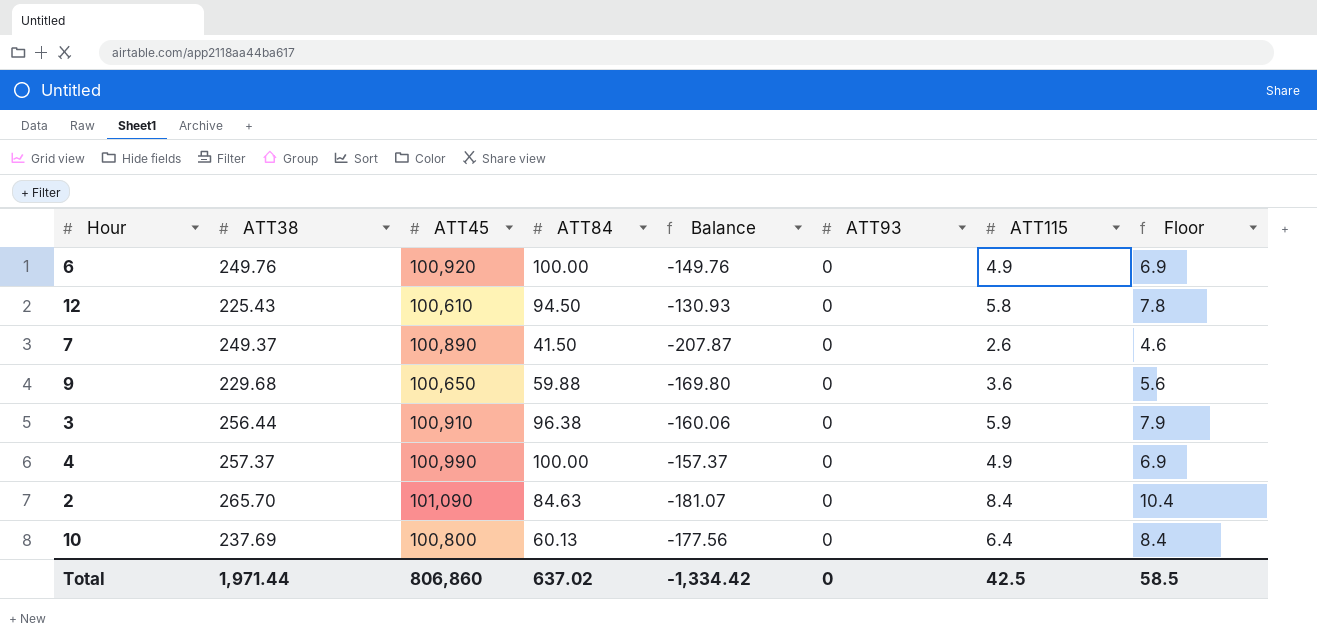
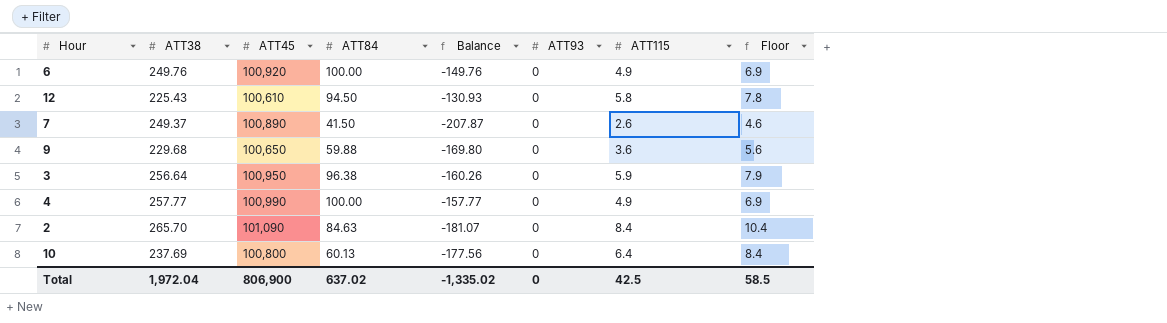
3 | ATT38: 256.44 -> 256.64
3 | ATT45: 100,910 -> 100,950
3 | Balance: -160.06 -> -160.26
4 | ATT38: 257.37 -> 257.77
4 | Balance: -157.37 -> -157.77
Total | ATT38: 1,971.44 -> 1,972.04
Total | ATT45: 806,860 -> 806,900
Total | Balance: -1,334.42 -> -1,335.02

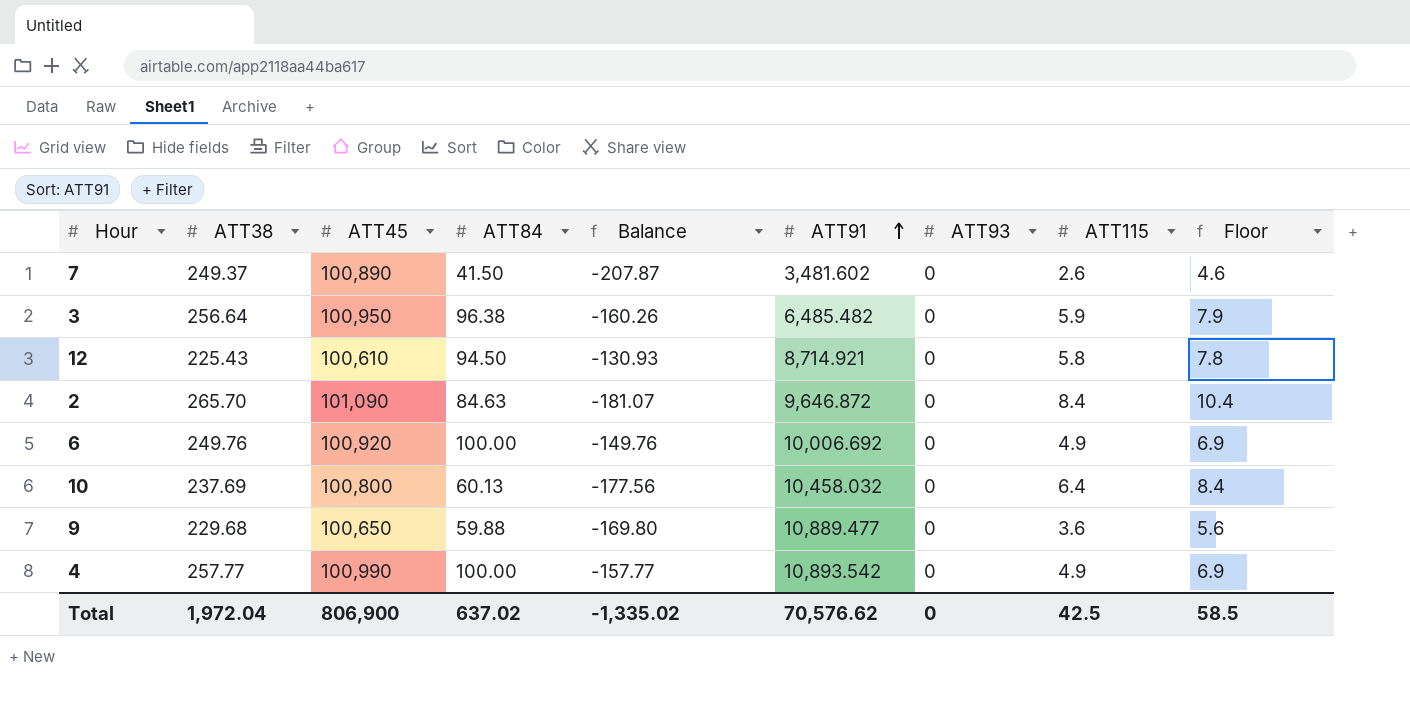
row order: none -> ATT91 ascending
column ATT91 | position: none -> 6

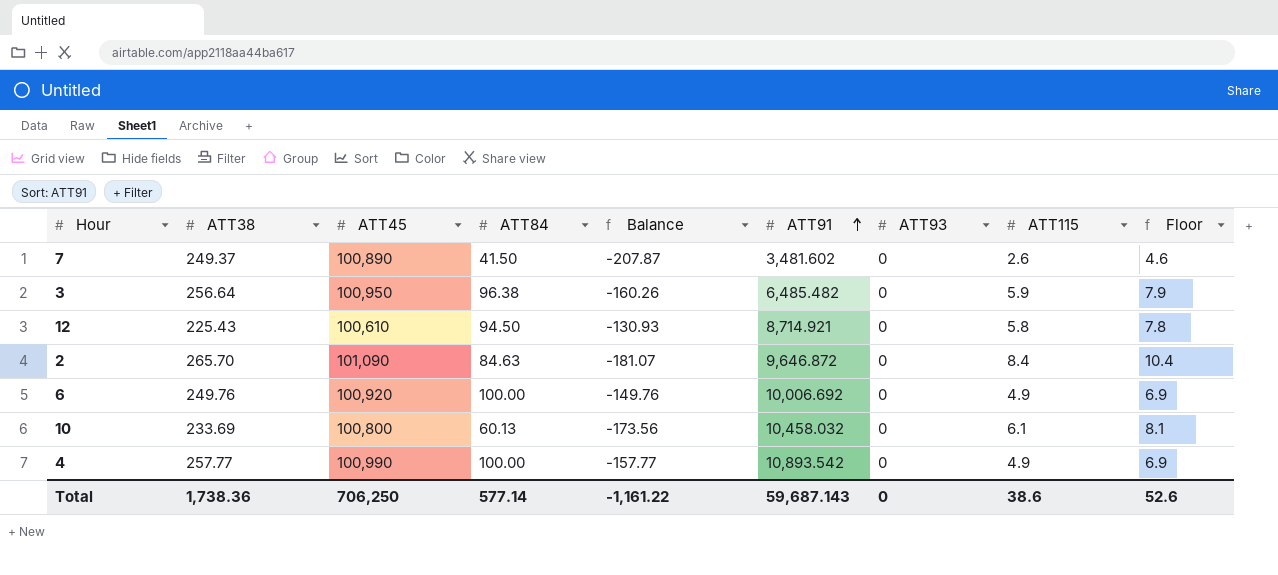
row 9: 229.68 | 100,650 | 59.88 | -169.80 | 10,889.477 | 0 | 3.6 | 5.6 -> none
10 | ATT38: 237.69 -> 233.69
10 | Balance: -177.56 -> -173.56
10 | ATT115: 6.4 -> 6.1
10 | Floor: 8.4 -> 8.1
Total | ATT38: 1,972.04 -> 1,738.36
Total | ATT45: 806,900 -> 706,250
Total | ATT84: 637.02 -> 577.14
Total | Balance: -1,335.02 -> -1,161.22
Total | ATT91: 70,576.62 -> 59,687.143
Total | ATT115: 42.5 -> 38.6
Total | Floor: 58.5 -> 52.6

